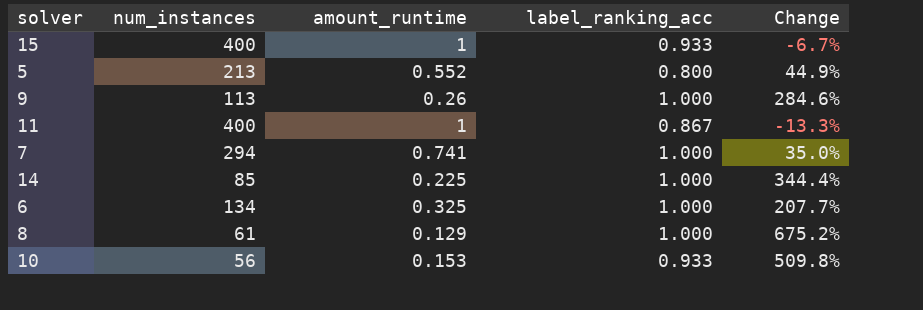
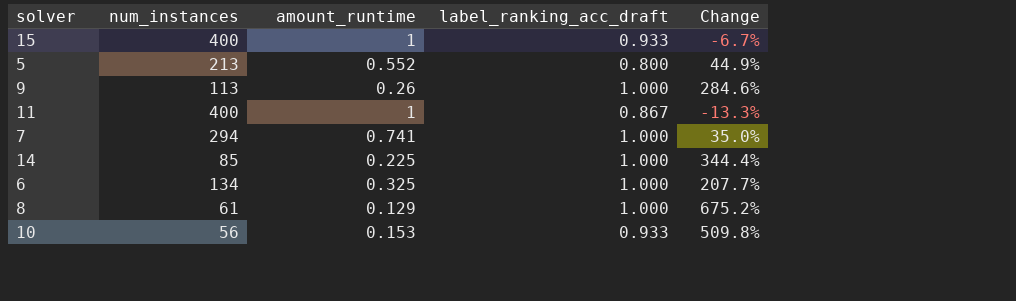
column name: label_ranking_acc -> label_ranking_acc_draft

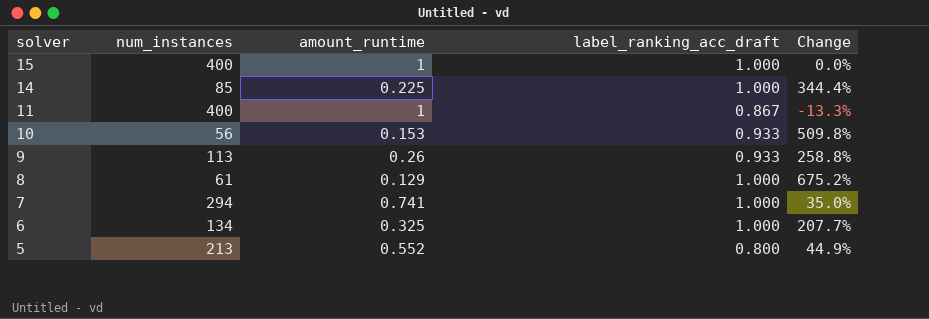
row order: none -> solver descending
15 | label_ranking_acc_draft: 0.933 -> 1.000
15 | Change: -6.7% -> 0.0%
9 | label_ranking_acc_draft: 1.000 -> 0.933
9 | Change: 284.6% -> 258.8%

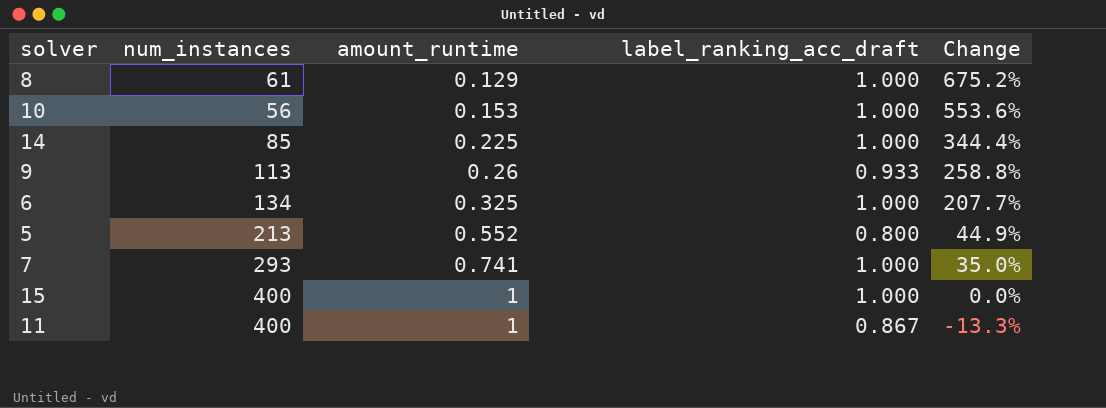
row order: solver descending -> amount_runtime ascending
10 | label_ranking_acc_draft: 0.933 -> 1.000
10 | Change: 509.8% -> 553.6%
7 | num_instances: 294 -> 293

